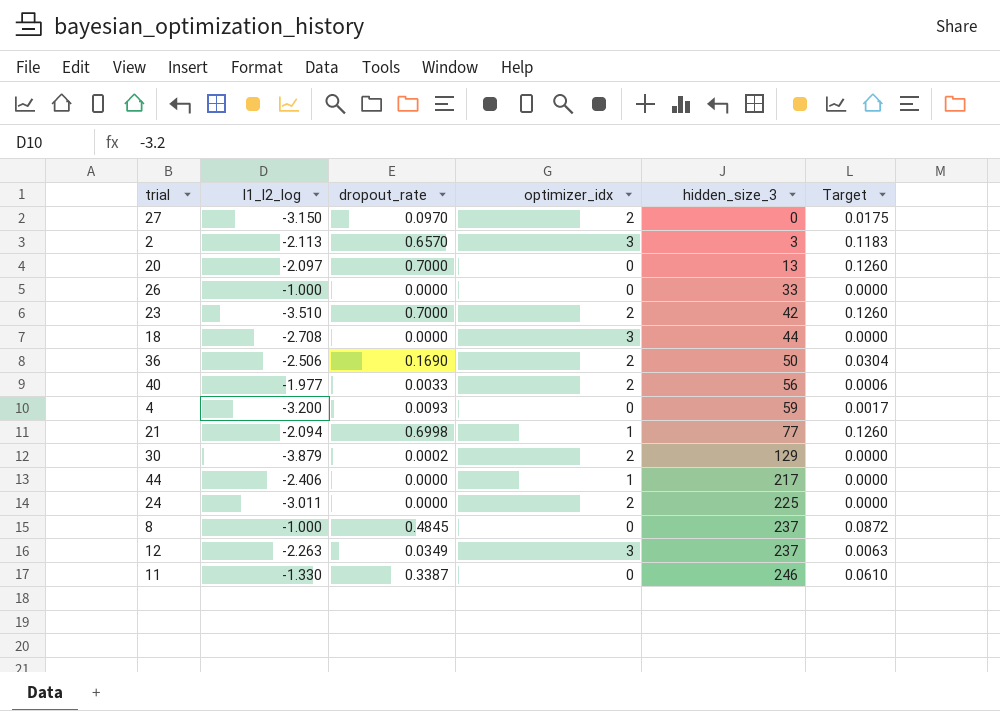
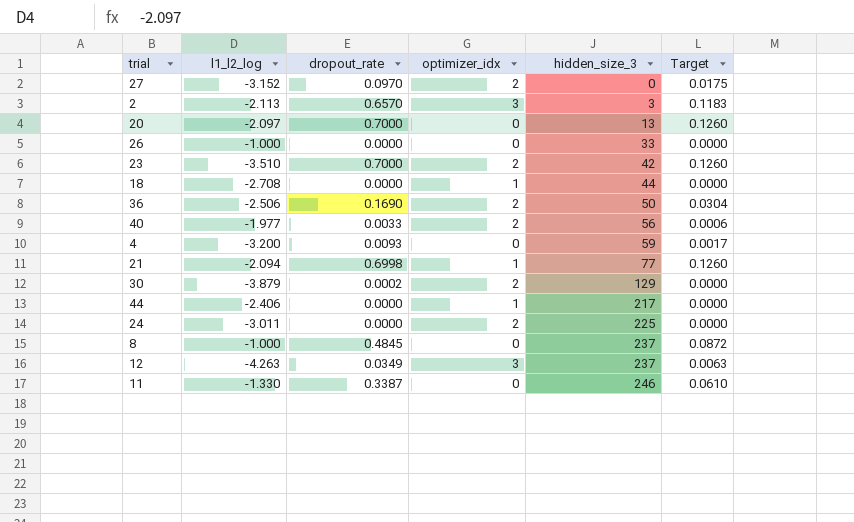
27 | l1_l2_log: -3.150 -> -3.152
18 | optimizer_idx: 3 -> 1
12 | l1_l2_log: -2.263 -> -4.263

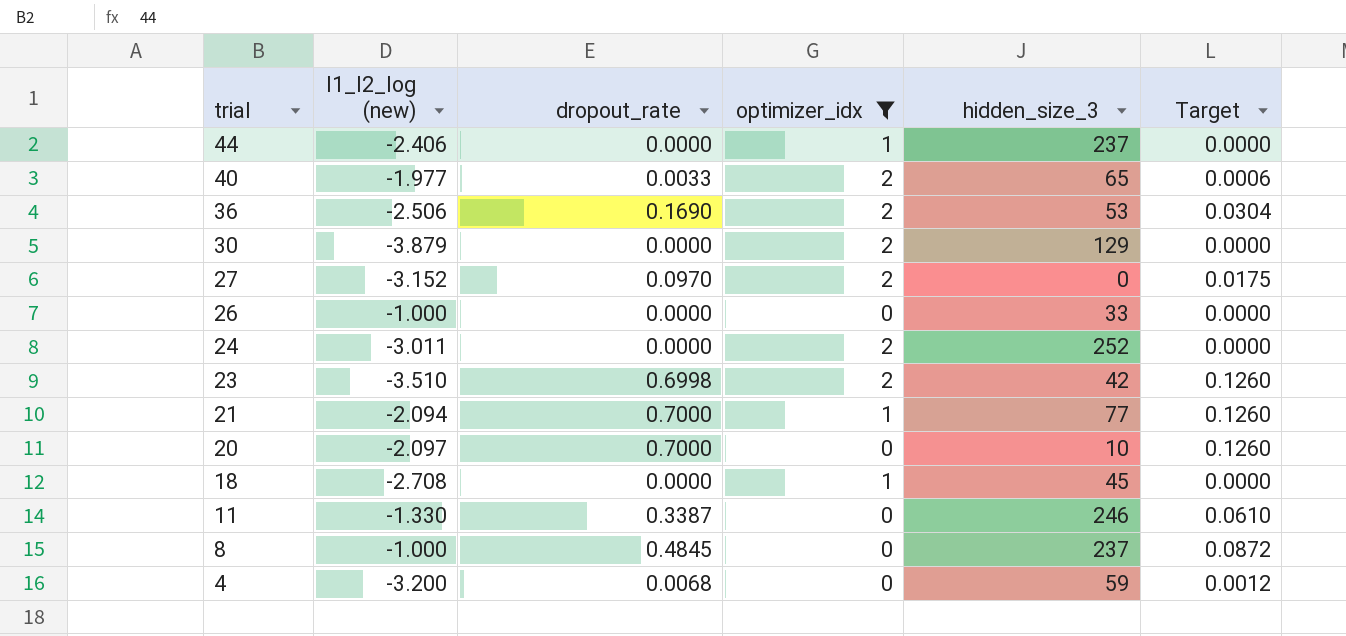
filter: none -> optimizer_idx != 3
row order: hidden_size_3 ascending -> trial descending
column name: l1_l2_log -> l1_l2_log (new)
44 | hidden_size_3: 217 -> 237
40 | hidden_size_3: 56 -> 65
36 | hidden_size_3: 50 -> 53
30 | dropout_rate: 0.0002 -> 0.0000
24 | hidden_size_3: 225 -> 252
23 | dropout_rate: 0.7000 -> 0.6998
21 | dropout_rate: 0.6998 -> 0.7000
20 | hidden_size_3: 13 -> 10
18 | hidden_size_3: 44 -> 45
4 | dropout_rate: 0.0093 -> 0.0068
4 | Target: 0.0017 -> 0.0012

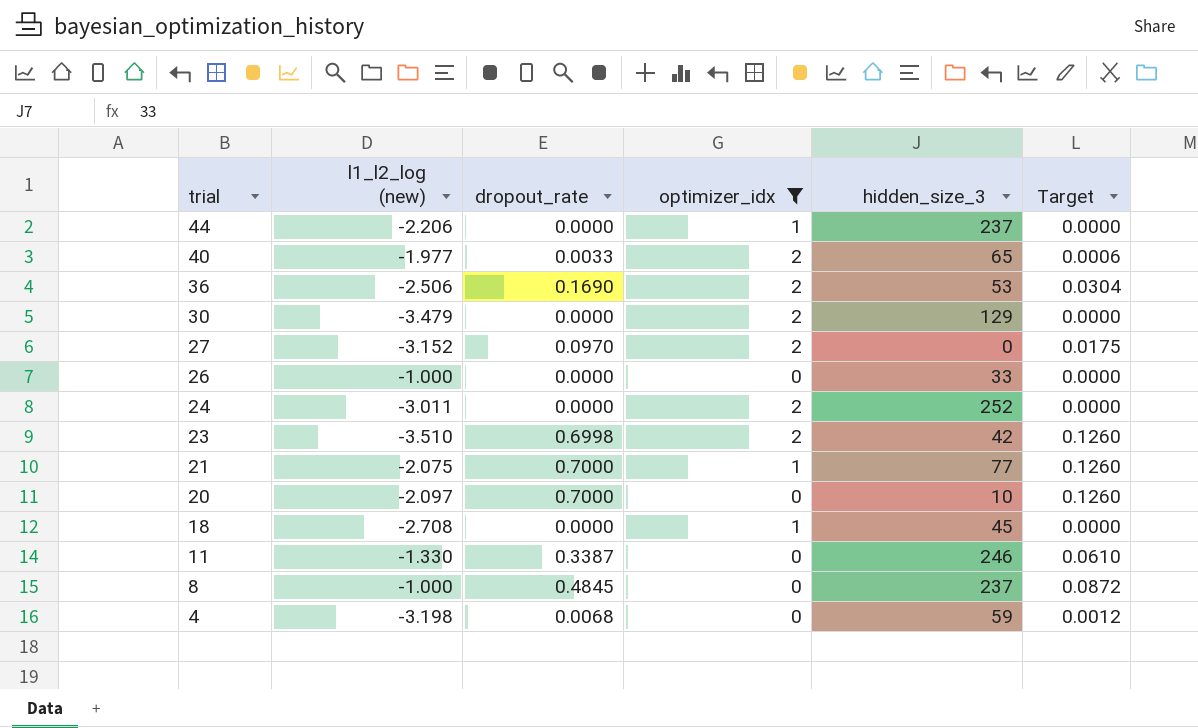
44 | l1_l2_log (new): -2.406 -> -2.206
30 | l1_l2_log (new): -3.879 -> -3.479
21 | l1_l2_log (new): -2.094 -> -2.075
4 | l1_l2_log (new): -3.200 -> -3.198

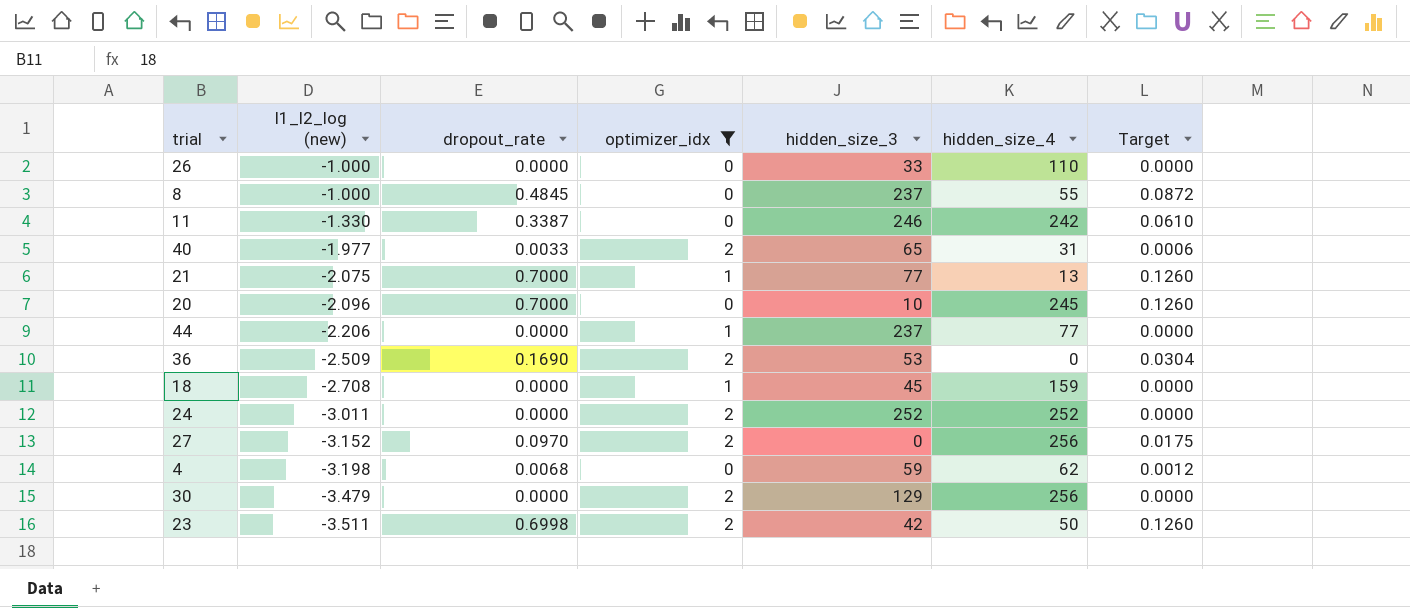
row order: trial descending -> l1_l2_log (new) descending
column hidden_size_4 | position: none -> 6
20 | l1_l2_log (new): -2.097 -> -2.096
36 | l1_l2_log (new): -2.506 -> -2.509
23 | l1_l2_log (new): -3.510 -> -3.511

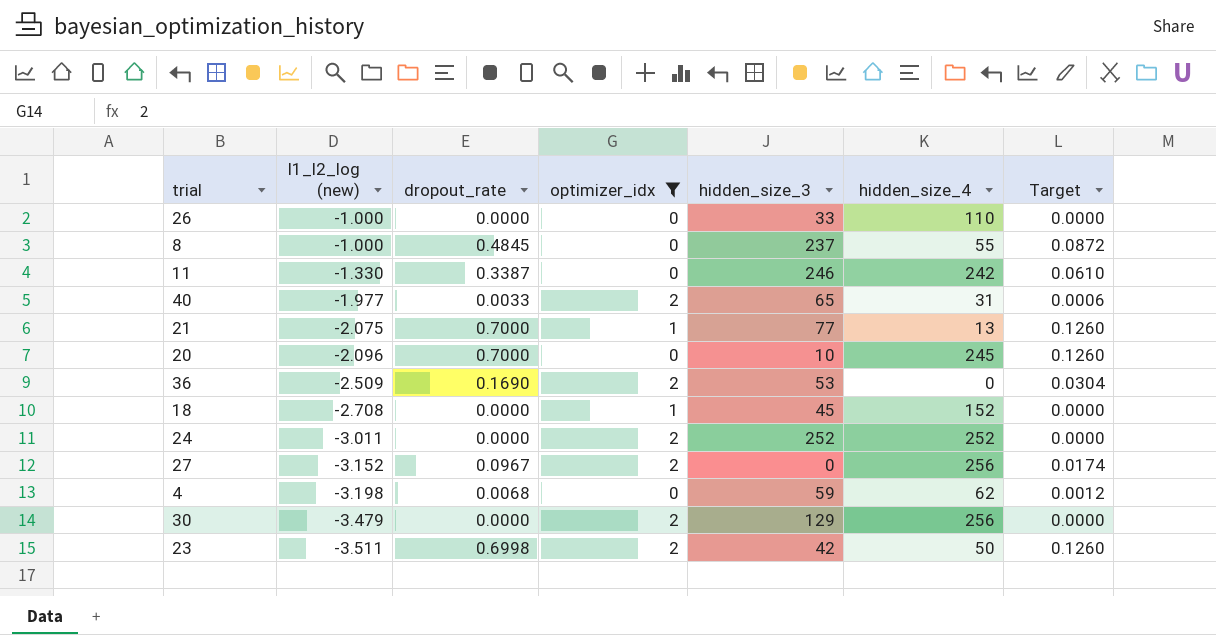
row 44: -2.206 | 0.0000 | 1 | 237 | 77 | 0.0000 -> none
18 | hidden_size_4: 159 -> 152
27 | dropout_rate: 0.0970 -> 0.0967
27 | Target: 0.0175 -> 0.0174

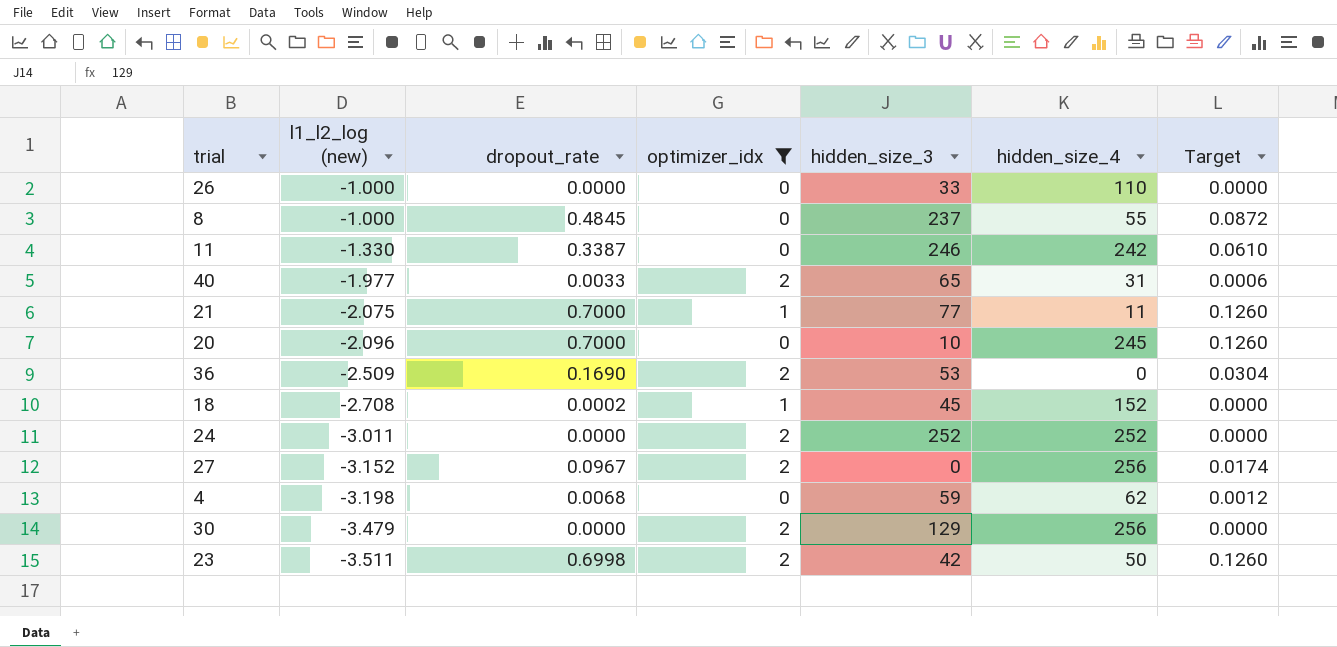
21 | hidden_size_4: 13 -> 11
18 | dropout_rate: 0.0000 -> 0.0002

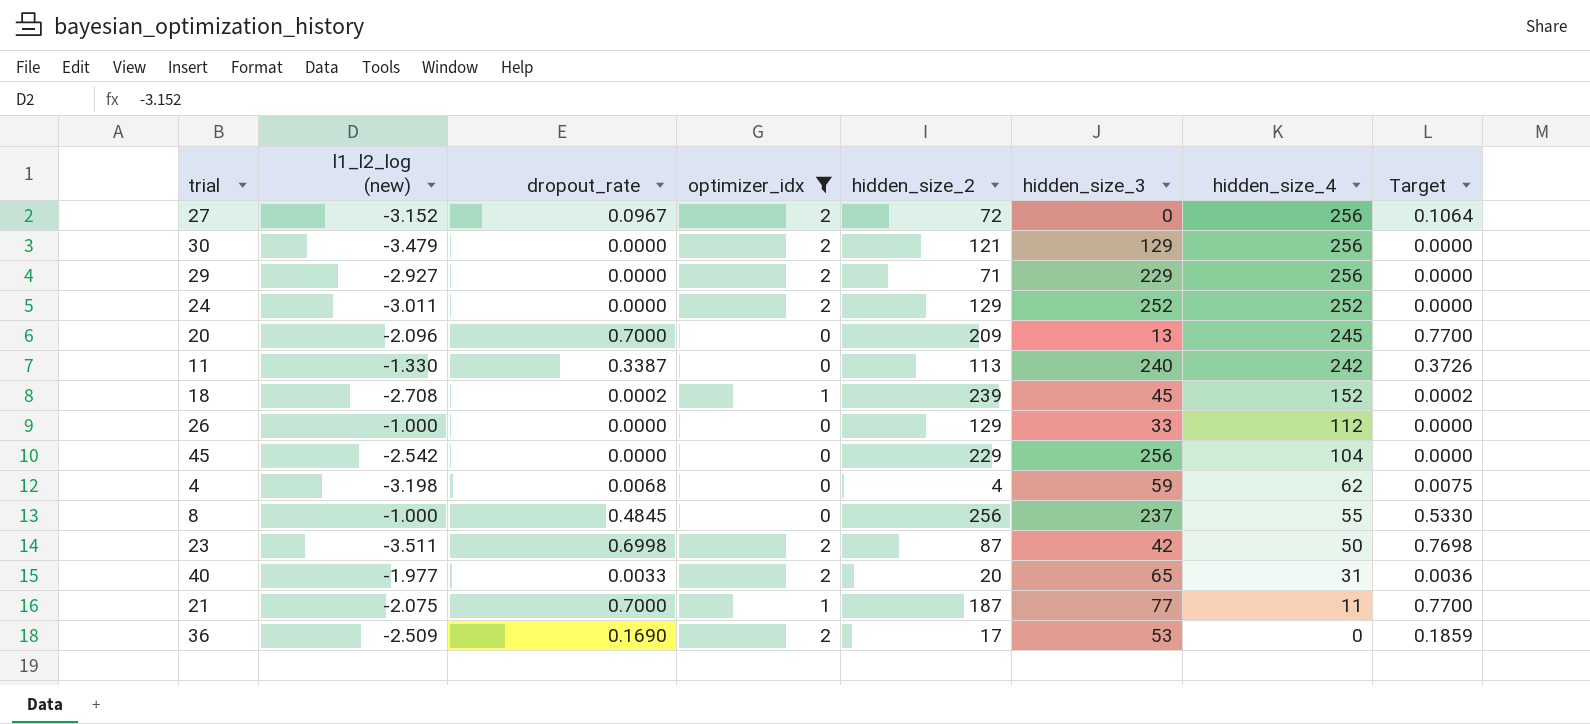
row order: l1_l2_log (new) descending -> hidden_size_4 descending
column hidden_size_2 | position: none -> 5
column Target | formula: [dropout_rate] * 0.18 -> [dropout_rate] * 1.1
row 29: none -> -2.927 | 0.0000 | 2 | 71 | 229 | 256 | 0.0000
20 | hidden_size_3: 10 -> 13
11 | hidden_size_3: 246 -> 240
26 | hidden_size_4: 110 -> 112
row 45: none -> -2.542 | 0.0000 | 0 | 229 | 256 | 104 | 0.0000

